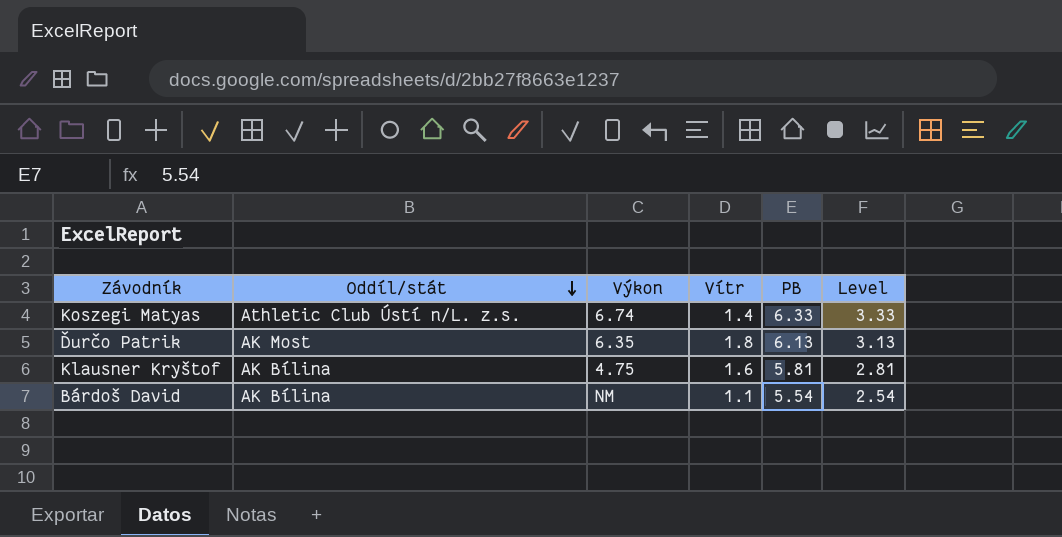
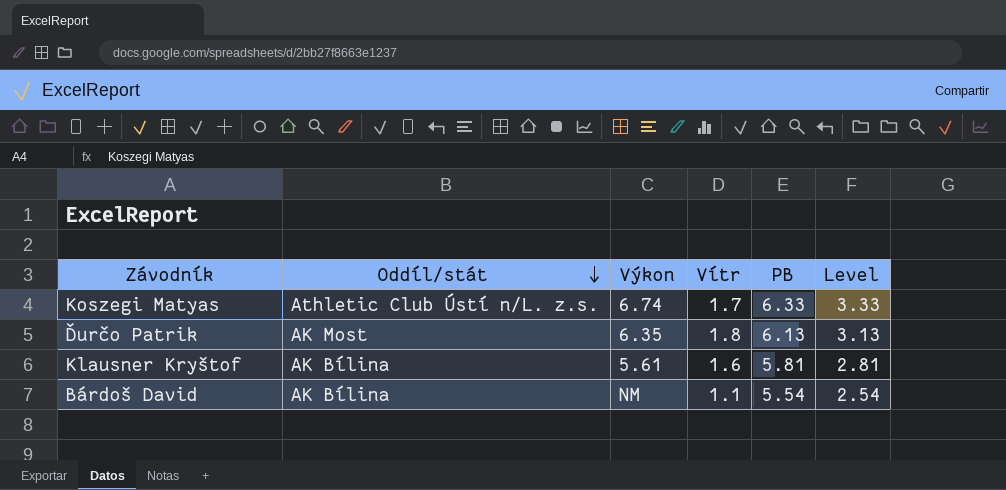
Koszegi Matyas | Vítr: 1.4 -> 1.7
Klausner Kryštof | Výkon: 4.75 -> 5.61

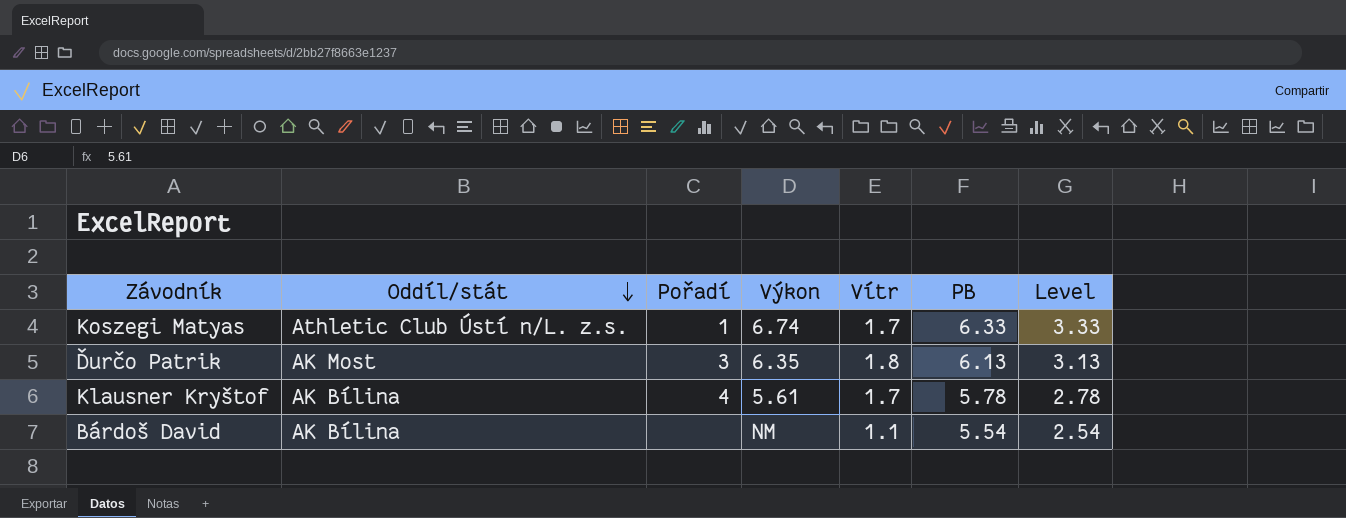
column Pořadí | position: none -> 3
Klausner Kryštof | Vítr: 1.6 -> 1.7
Klausner Kryštof | PB: 5.81 -> 5.78
Klausner Kryštof | Level: 2.81 -> 2.78

